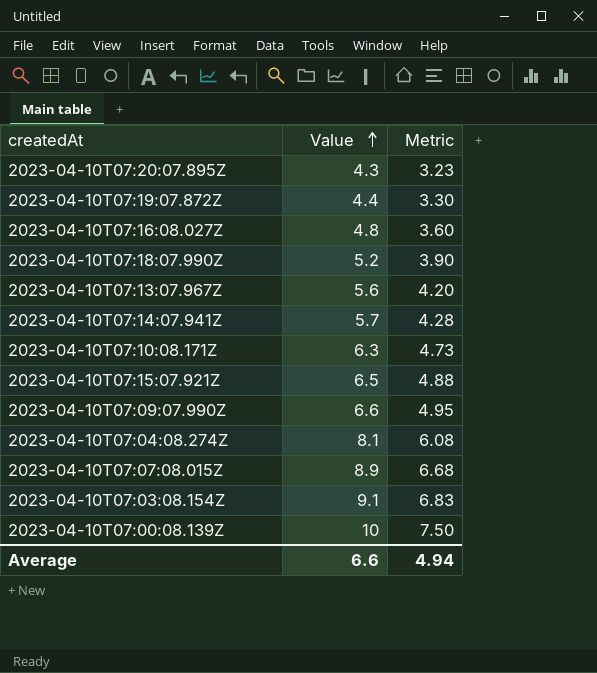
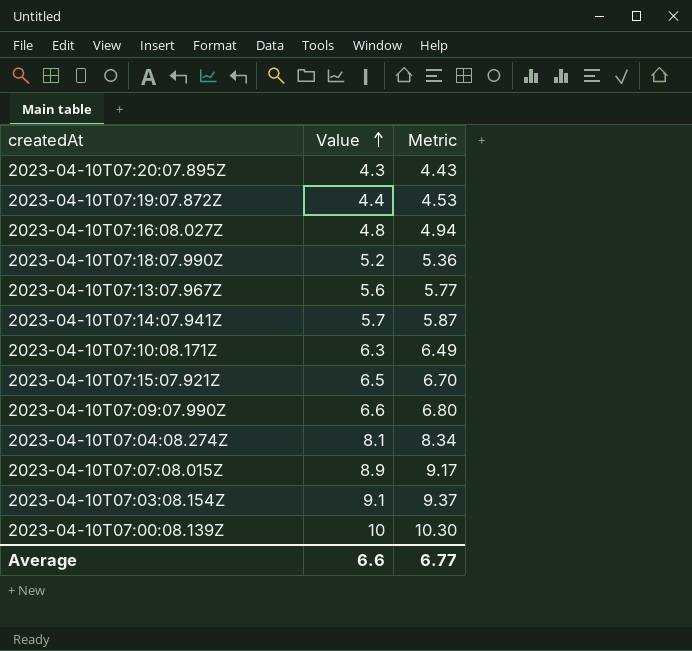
column Metric | formula: [Value] * 0.75 -> [Value] * 1.03
Average | Metric: 4.94 -> 6.77

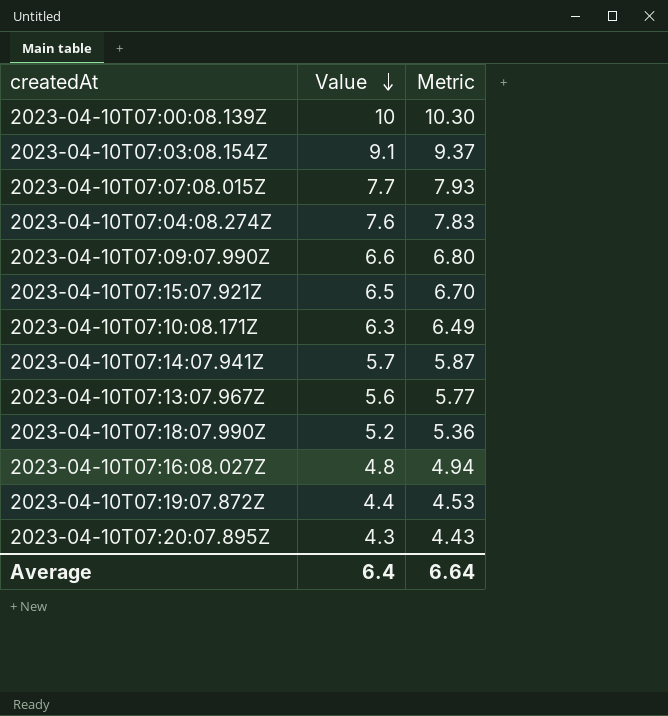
row order: Value ascending -> Value descending
2023-04-10T07:07:08.015Z | Value: 8.9 -> 7.7
2023-04-10T07:07:08.015Z | Metric: 9.17 -> 7.93
2023-04-10T07:04:08.274Z | Value: 8.1 -> 7.6
2023-04-10T07:04:08.274Z | Metric: 8.34 -> 7.83
Average | Value: 6.6 -> 6.4
Average | Metric: 6.77 -> 6.64

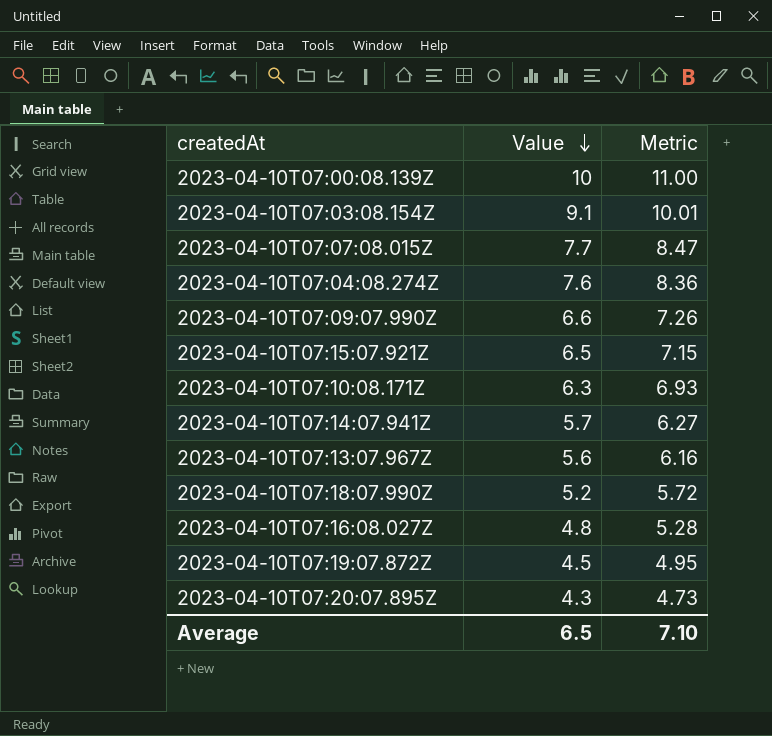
column Metric | formula: [Value] * 1.03 -> [Value] * 1.1
2023-04-10T07:19:07.872Z | Value: 4.4 -> 4.5
Average | Value: 6.4 -> 6.5
Average | Metric: 6.64 -> 7.10

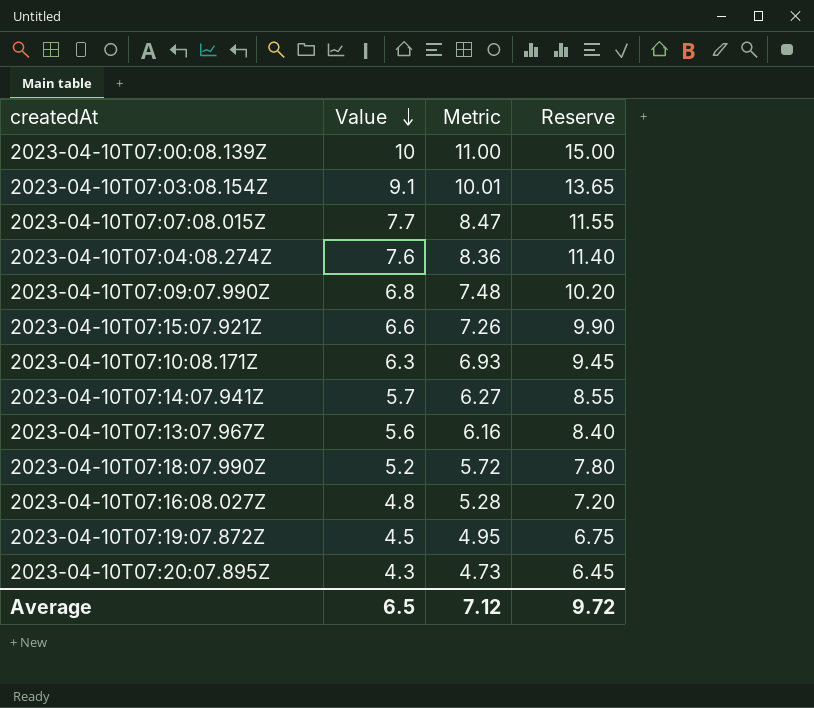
column Reserve | formula: none -> [Value] * 1.5
2023-04-10T07:09:07.990Z | Value: 6.6 -> 6.8
2023-04-10T07:09:07.990Z | Metric: 7.26 -> 7.48
2023-04-10T07:15:07.921Z | Value: 6.5 -> 6.6
2023-04-10T07:15:07.921Z | Metric: 7.15 -> 7.26
Average | Metric: 7.10 -> 7.12

